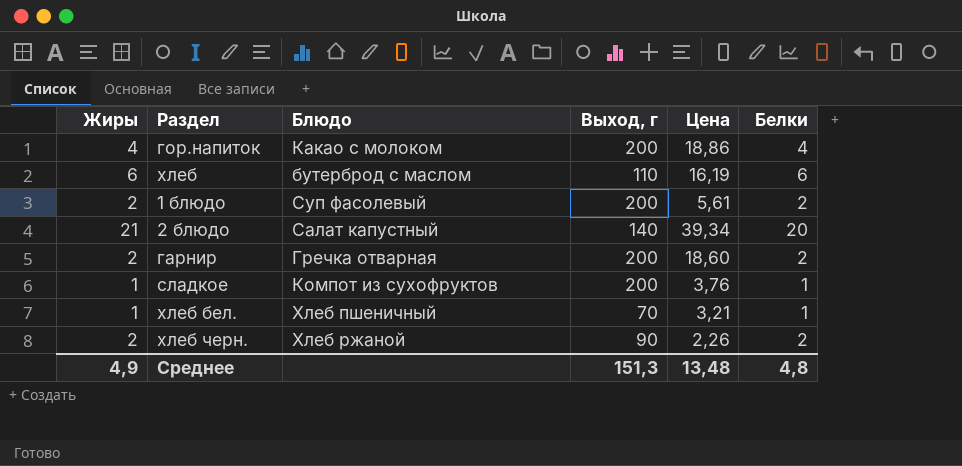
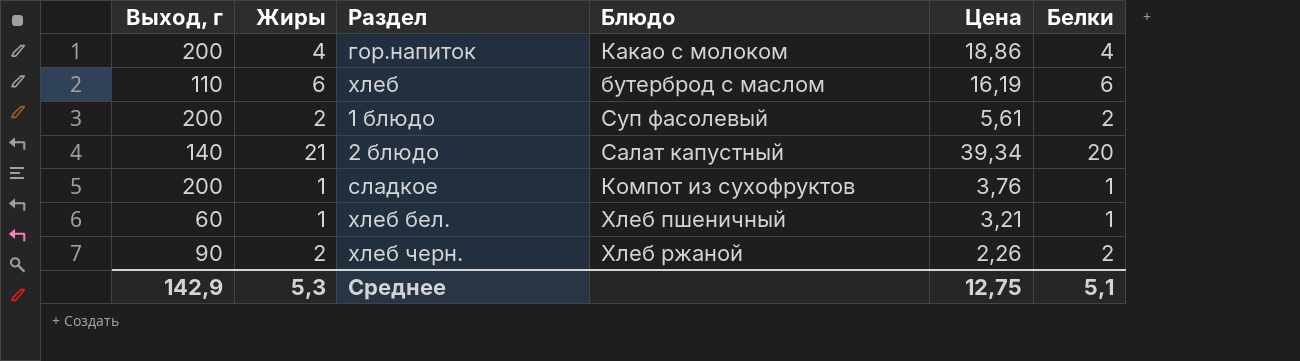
column Выход, г | position: 4 -> 1
row гарнир: 2 | Гречка отварная | 200 | 18,60 | 2 -> none
хлеб бел. | Выход, г: 70 -> 60
Среднее | Выход, г: 151,3 -> 142,9
Среднее | Жиры: 4,9 -> 5,3
Среднее | Цена: 13,48 -> 12,75
Среднее | Белки: 4,8 -> 5,1

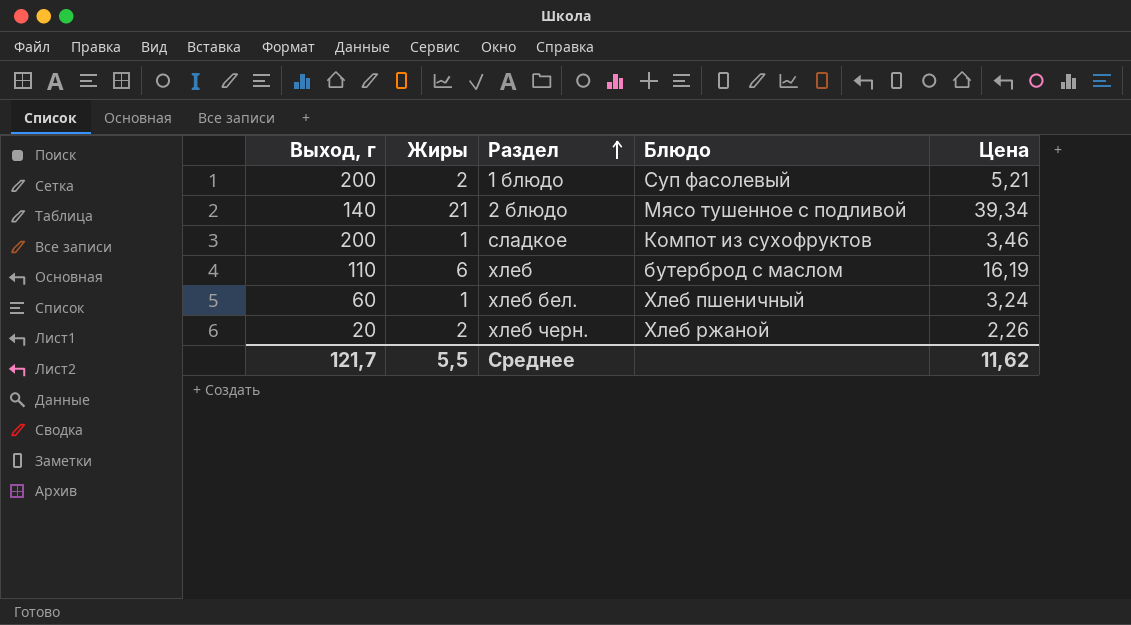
row order: none -> Раздел ascending
column Белки | position: 6 -> none
row гор.напиток: 200 | 4 | Какао с молоком | 18,86 | 4 -> none
1 блюдо | Цена: 5,61 -> 5,21
2 блюдо | Блюдо: Салат капустный -> Мясо тушенное с подливой
сладкое | Цена: 3,76 -> 3,46
хлеб бел. | Цена: 3,21 -> 3,24
хлеб черн. | Выход, г: 90 -> 20
Среднее | Выход, г: 142,9 -> 121,7
Среднее | Жиры: 5,3 -> 5,5
Среднее | Цена: 12,75 -> 11,62

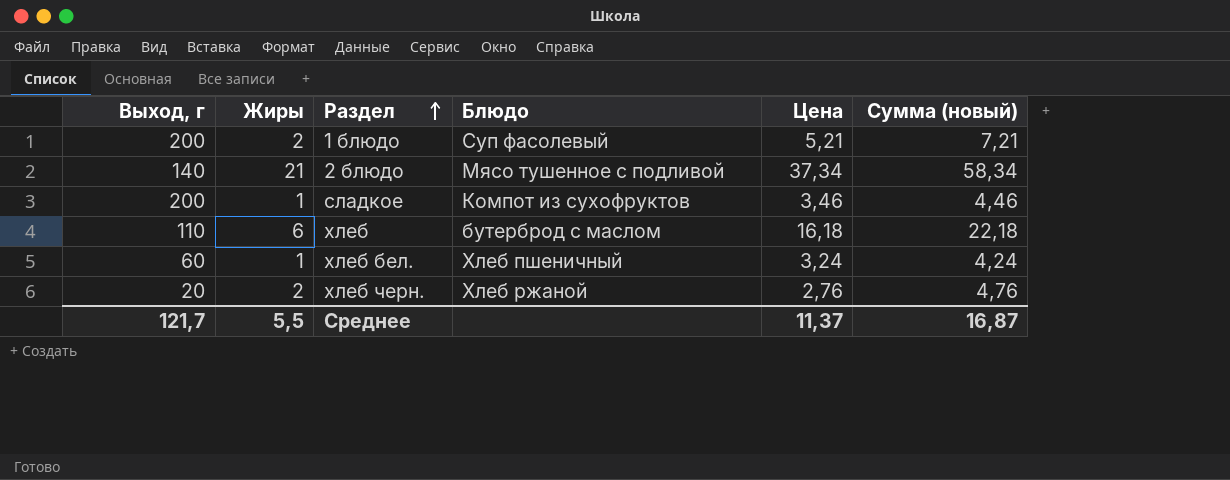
column Сумма (новый) | formula: none -> [Жиры] + [Цена]
2 блюдо | Цена: 39,34 -> 37,34
хлеб | Цена: 16,19 -> 16,18
хлеб черн. | Цена: 2,26 -> 2,76
Среднее | Цена: 11,62 -> 11,37

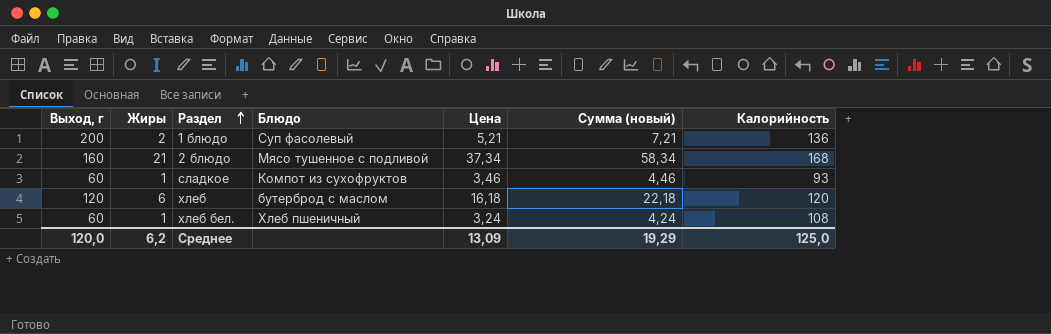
column Калорийность | position: none -> 7
row хлеб черн.: 20 | 2 | Хлеб ржаной | 2,76 | 4,76 -> none
2 блюдо | Выход, г: 140 -> 160
сладкое | Выход, г: 200 -> 60
хлеб | Выход, г: 110 -> 120
Среднее | Выход, г: 121,7 -> 120,0
Среднее | Жиры: 5,5 -> 6,2
Среднее | Цена: 11,37 -> 13,09
Среднее | Сумма (новый): 16,87 -> 19,29

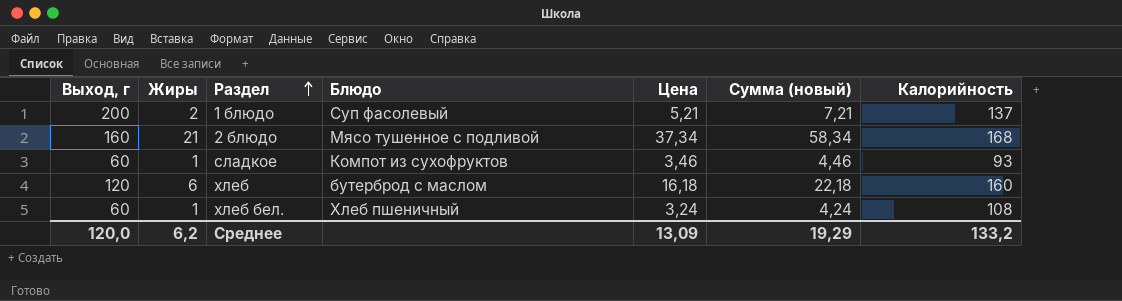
1 блюдо | Калорийность: 136 -> 137
хлеб | Калорийность: 120 -> 160
Среднее | Калорийность: 125,0 -> 133,2

